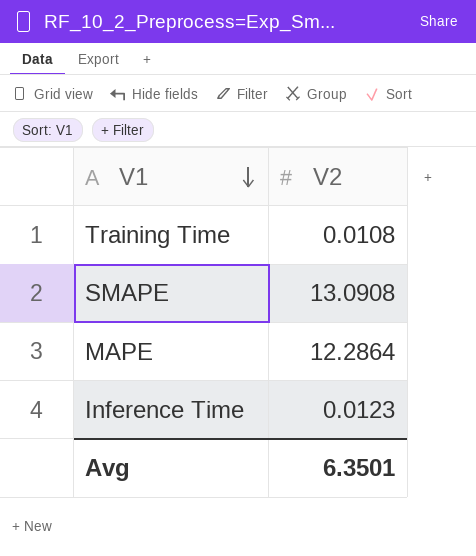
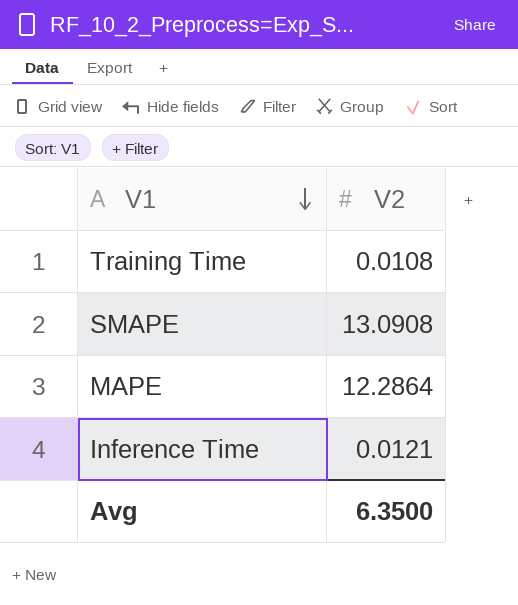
Inference Time | V2: 0.0123 -> 0.0121
Avg | V2: 6.3501 -> 6.3500

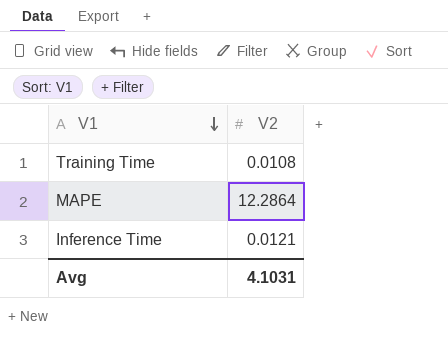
row SMAPE: 13.0908 -> none
Avg | V2: 6.3500 -> 4.1031

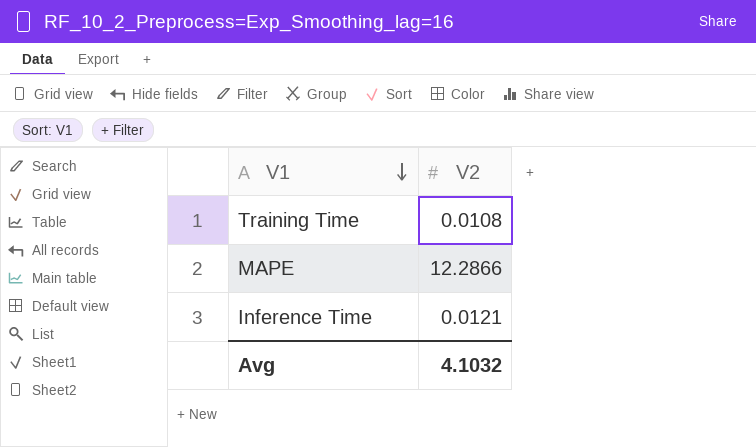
MAPE | V2: 12.2864 -> 12.2866
Avg | V2: 4.1031 -> 4.1032

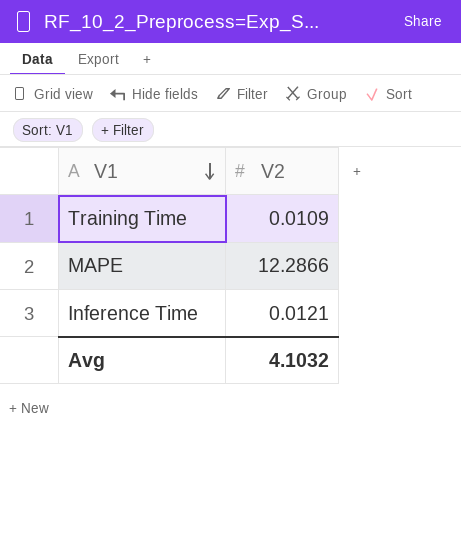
Training Time | V2: 0.0108 -> 0.0109

